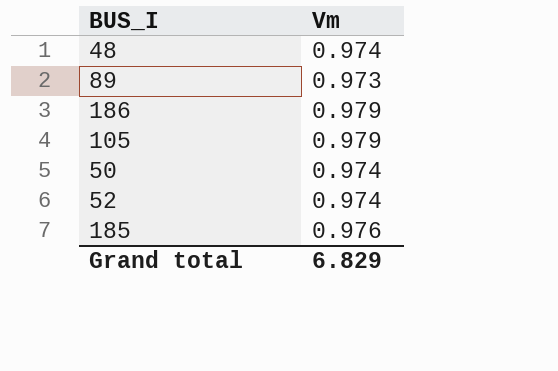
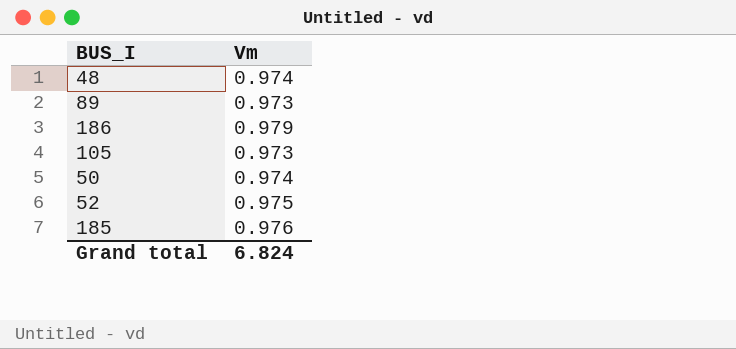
105 | Vm: 0.979 -> 0.973
52 | Vm: 0.974 -> 0.975
Grand total | Vm: 6.829 -> 6.824

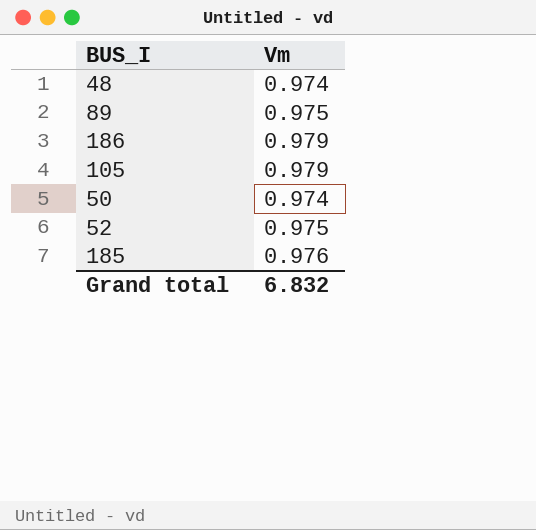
89 | Vm: 0.973 -> 0.975
105 | Vm: 0.973 -> 0.979
Grand total | Vm: 6.824 -> 6.832

